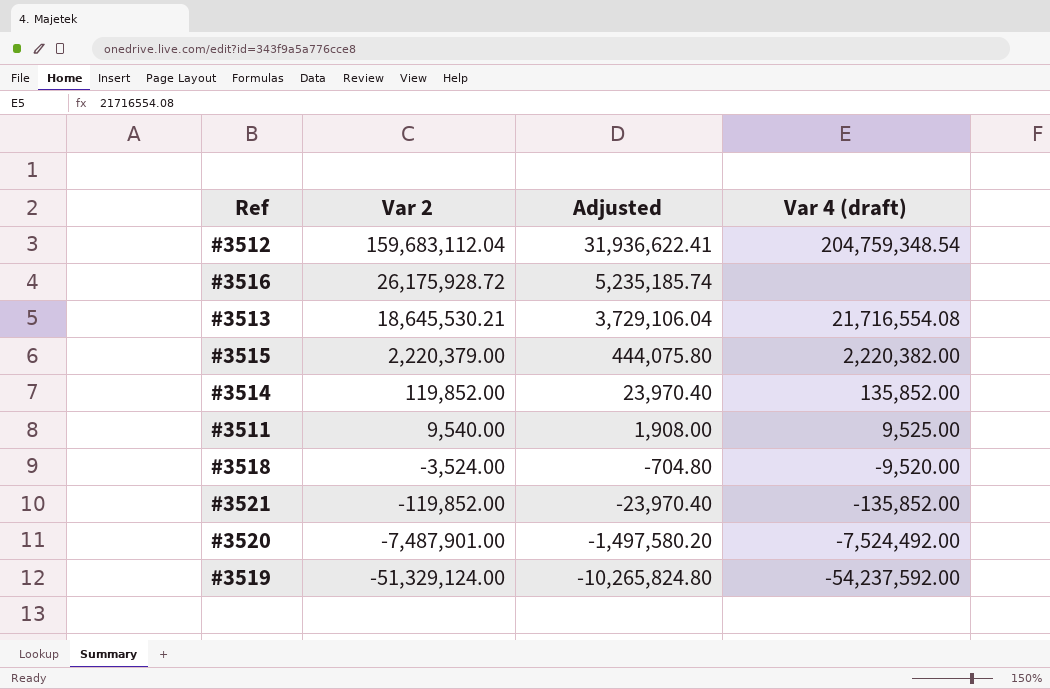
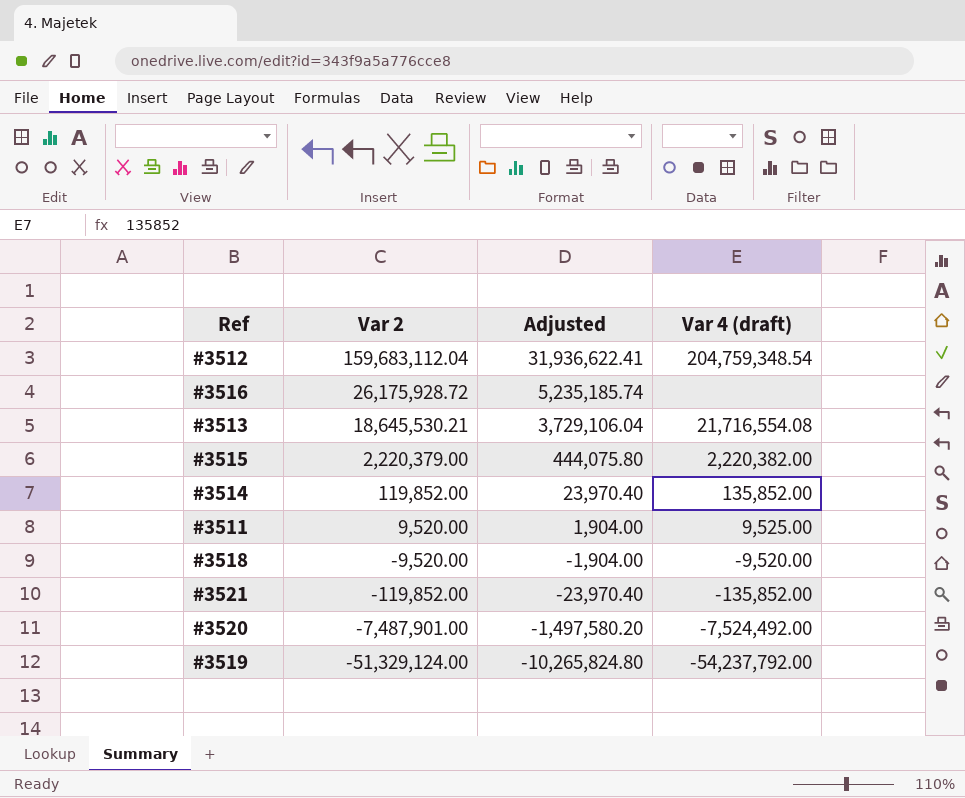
#3511 | Var 2: 9,540.00 -> 9,520.00
#3511 | Adjusted: 1,908.00 -> 1,904.00
#3518 | Var 2: -3,524.00 -> -9,520.00
#3518 | Adjusted: -704.80 -> -1,904.00
#3519 | Var 4 (draft): -54,237,592.00 -> -54,237,792.00

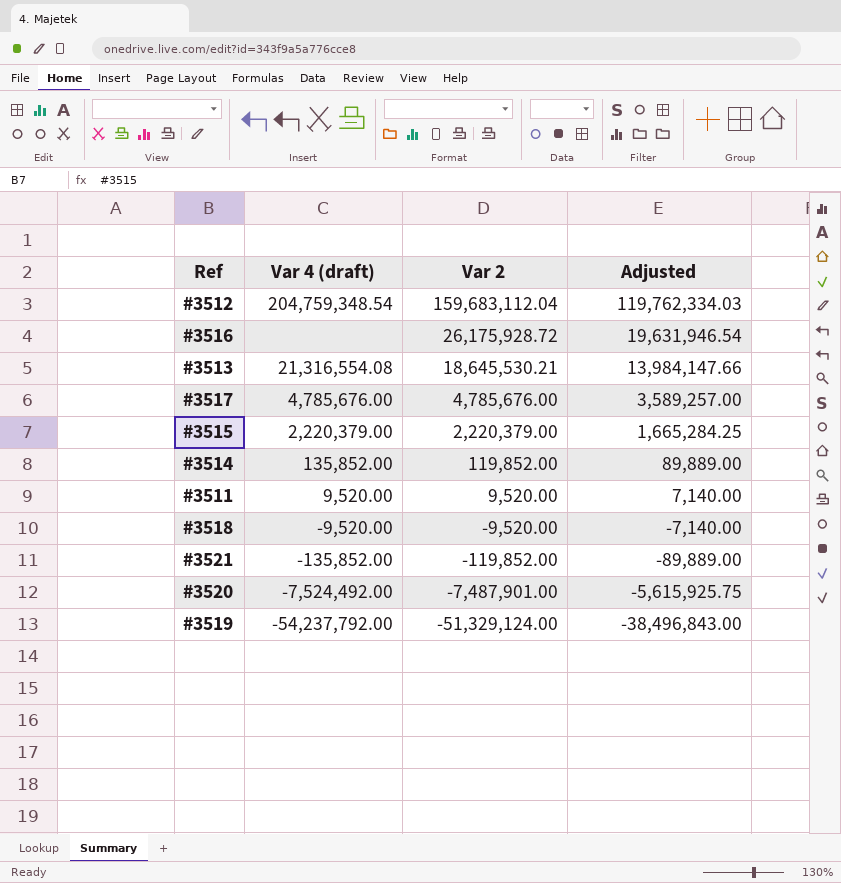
column Var 4 (draft) | position: 4 -> 2
column Adjusted | formula: [Var 2] * 0.2 -> [Var 2] * 0.75
#3513 | Var 4 (draft): 21,716,554.08 -> 21,316,554.08
row #3517: none -> 4,785,676.00 | 4,785,676.00 | 3,589,257.00
#3515 | Var 4 (draft): 2,220,382.00 -> 2,220,379.00
#3511 | Var 4 (draft): 9,525.00 -> 9,520.00

